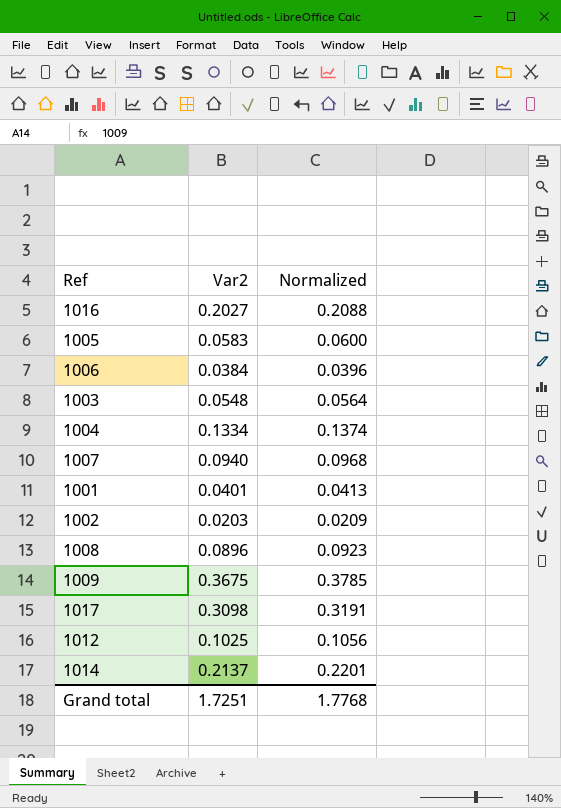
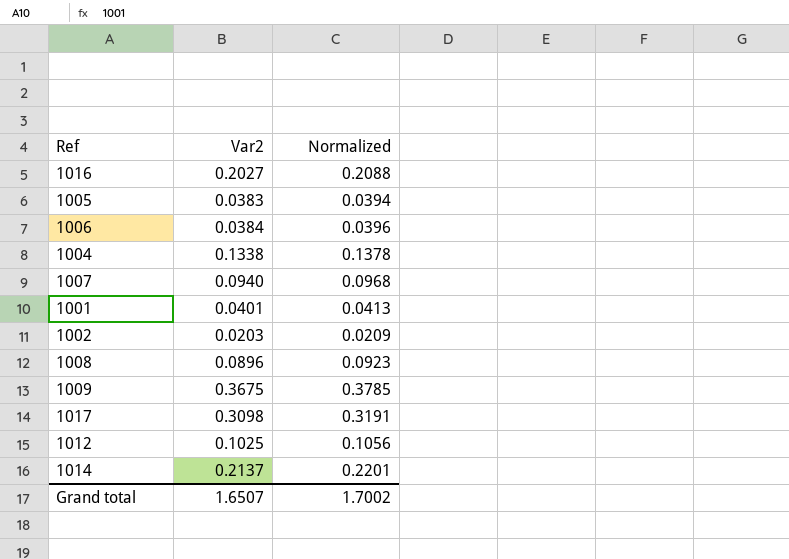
row 1003: 0.0548 | 0.0564 -> none
1005 | Var2: 0.0583 -> 0.0383
1005 | Normalized: 0.0600 -> 0.0394
1004 | Var2: 0.1334 -> 0.1338
1004 | Normalized: 0.1374 -> 0.1378
Grand total | Var2: 1.7251 -> 1.6507
Grand total | Normalized: 1.7768 -> 1.7002

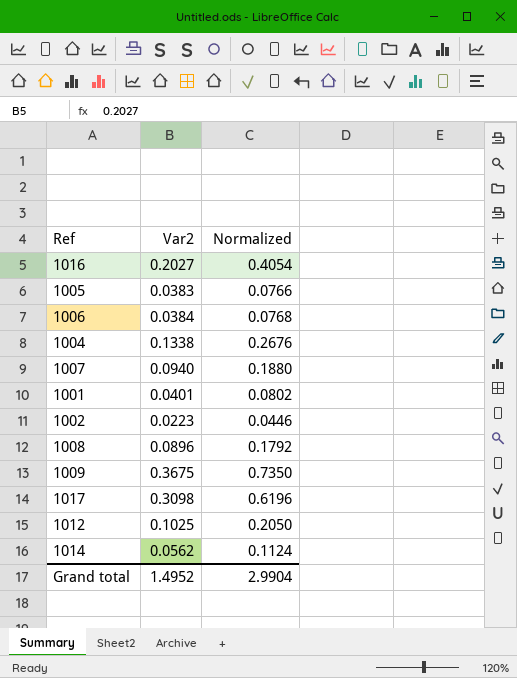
column Normalized | formula: [Var2] * 1.03 -> [Var2] * 2
1002 | Var2: 0.0203 -> 0.0223
1014 | Var2: 0.2137 -> 0.0562
Grand total | Var2: 1.6507 -> 1.4952
Grand total | Normalized: 1.7002 -> 2.9904

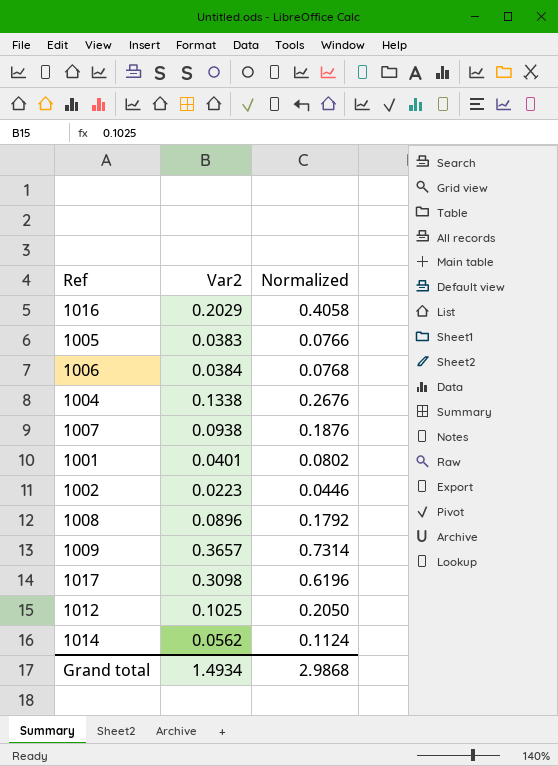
1016 | Var2: 0.2027 -> 0.2029
1016 | Normalized: 0.4054 -> 0.4058
1007 | Var2: 0.0940 -> 0.0938
1007 | Normalized: 0.1880 -> 0.1876
1009 | Var2: 0.3675 -> 0.3657
1009 | Normalized: 0.7350 -> 0.7314
Grand total | Var2: 1.4952 -> 1.4934
Grand total | Normalized: 2.9904 -> 2.9868

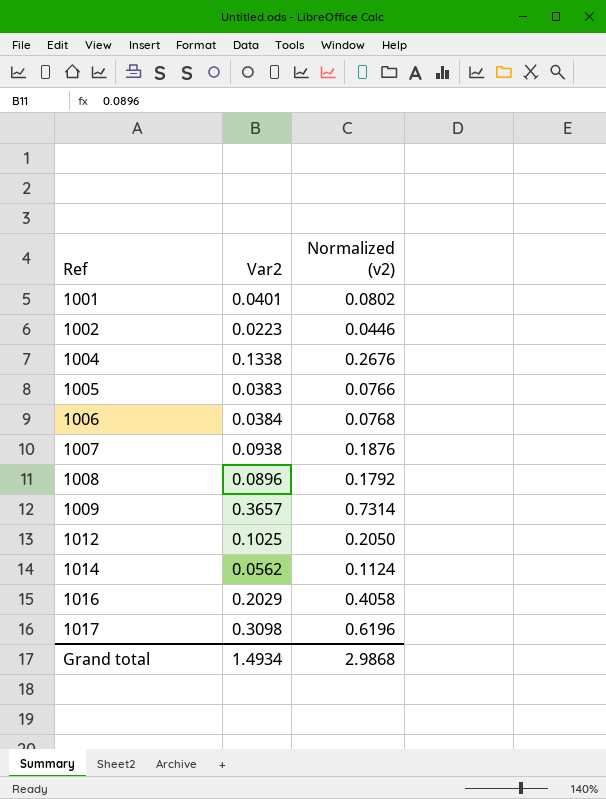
row order: none -> Ref ascending
column name: Normalized -> Normalized (v2)

